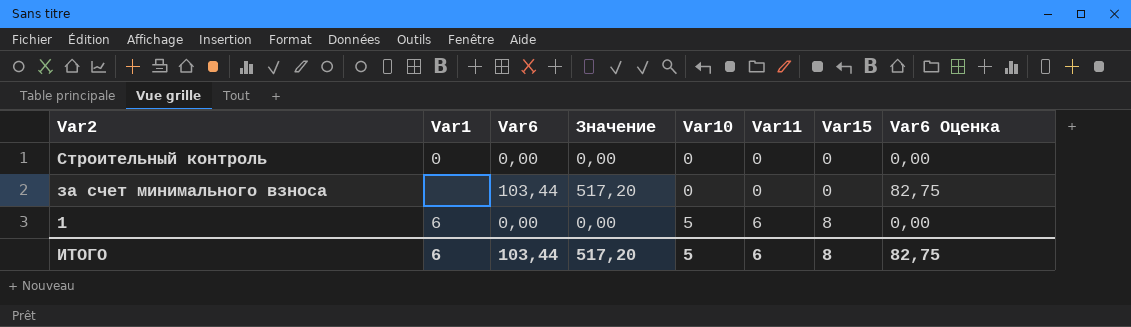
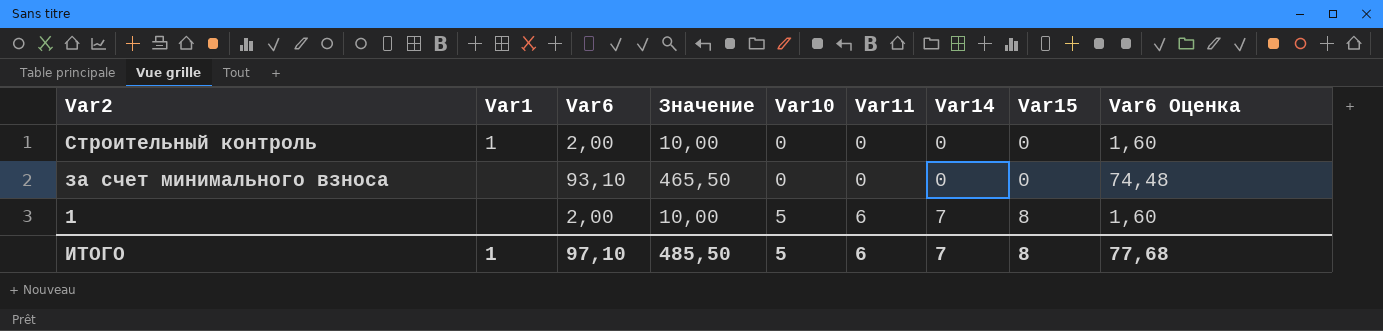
column Var14 | position: none -> 7
Строительный контроль | Var1: 0 -> 1
Строительный контроль | Var6: 0,00 -> 2,00
Строительный контроль | Значение: 0,00 -> 10,00
Строительный контроль | Var6 Оценка: 0,00 -> 1,60
за счет минимального взноса | Var6: 103,44 -> 93,10
за счет минимального взноса | Значение: 517,20 -> 465,50
за счет минимального взноса | Var6 Оценка: 82,75 -> 74,48
1 | Var1: 6 -> none
1 | Var6: 0,00 -> 2,00
1 | Значение: 0,00 -> 10,00
1 | Var6 Оценка: 0,00 -> 1,60
ИТОГО | Var1: 6 -> 1
ИТОГО | Var6: 103,44 -> 97,10
ИТОГО | Значение: 517,20 -> 485,50
ИТОГО | Var6 Оценка: 82,75 -> 77,68

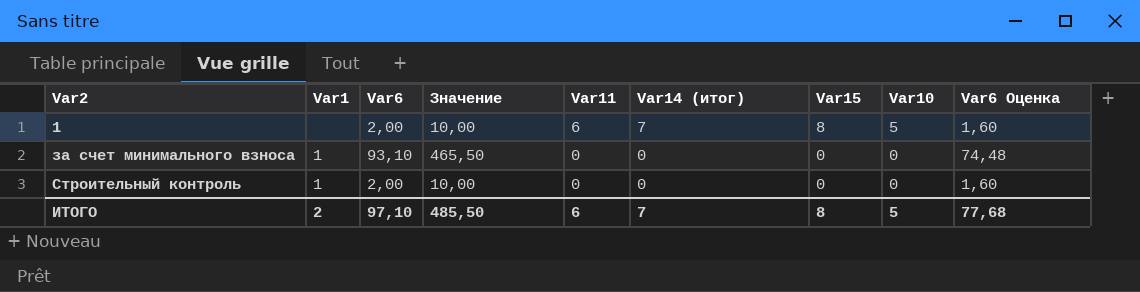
row order: Var2 descending -> Var2 ascending
column name: Var14 -> Var14 (итог)
column Var10 | position: 5 -> 8
за счет минимального взноса | Var1: none -> 1
ИТОГО | Var1: 1 -> 2

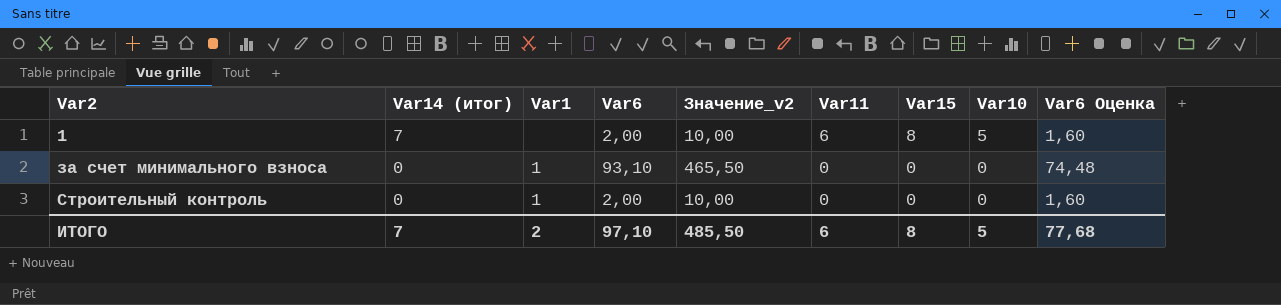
column Var14 (итог) | position: 6 -> 2
column name: Значение -> Значение_v2

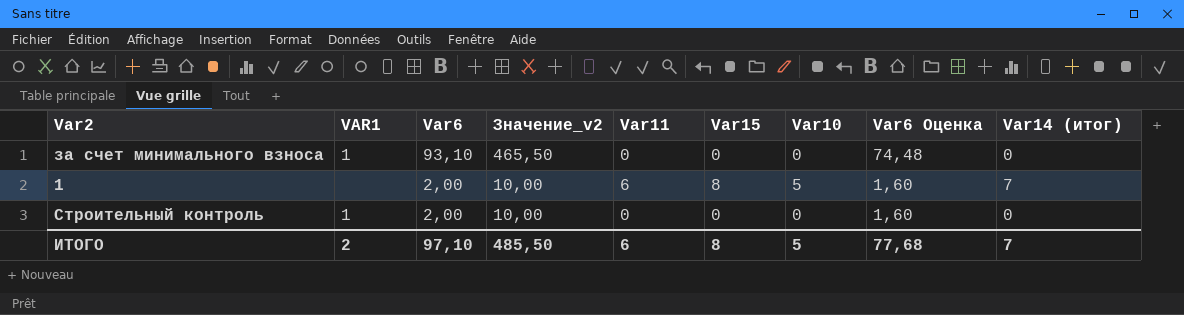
row order: Var2 ascending -> Var6 descending
column name: Var1 -> VAR1
column Var14 (итог) | position: 2 -> 9

